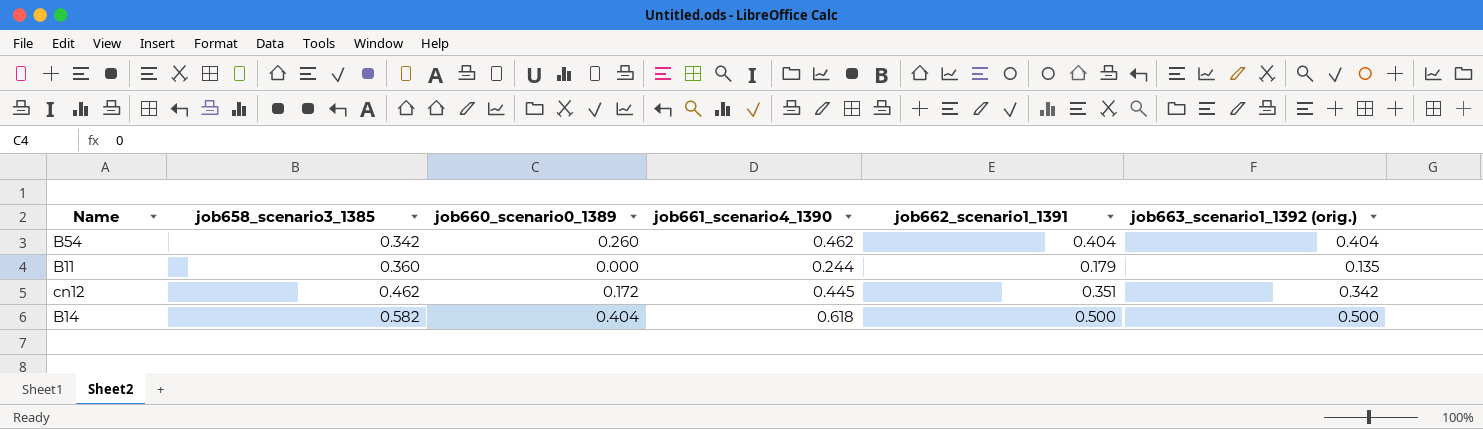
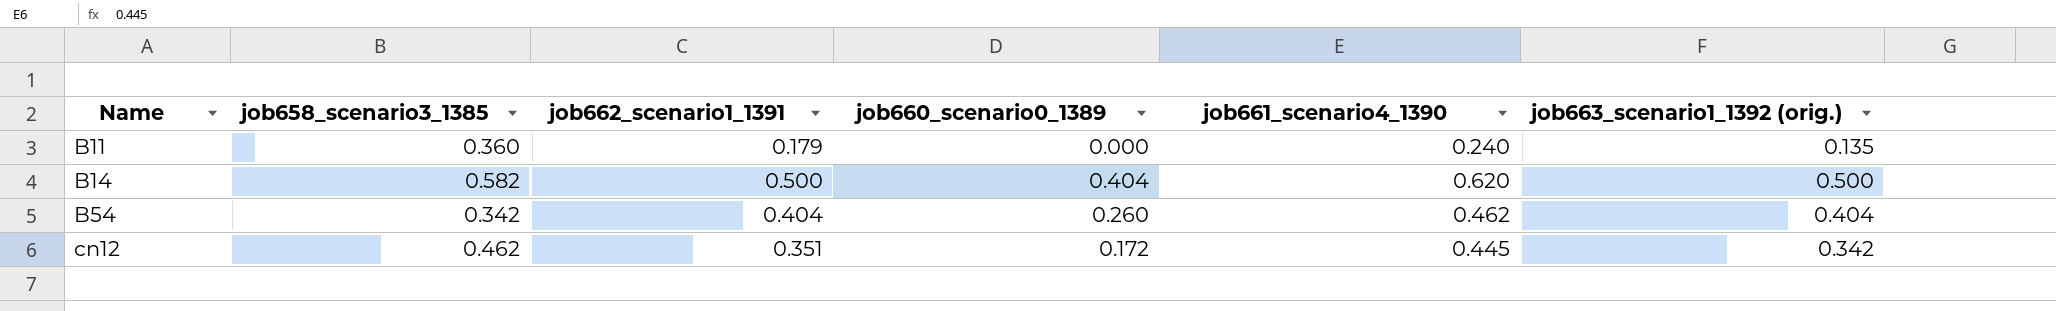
row order: job658_scenario3_1385 ascending -> Name ascending
column job662_scenario1_1391 | position: 5 -> 3
B11 | job661_scenario4_1390: 0.244 -> 0.240
B14 | job661_scenario4_1390: 0.618 -> 0.620

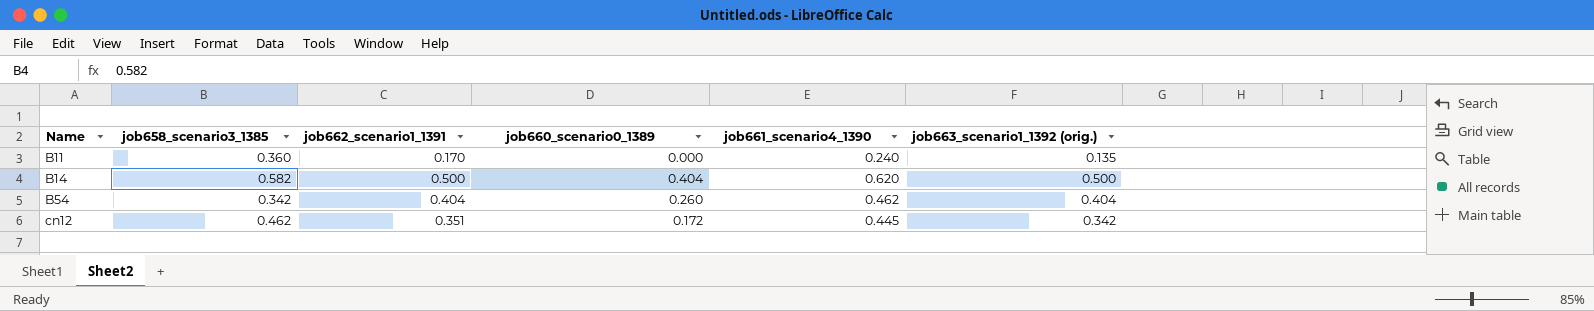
B11 | job662_scenario1_1391: 0.179 -> 0.170

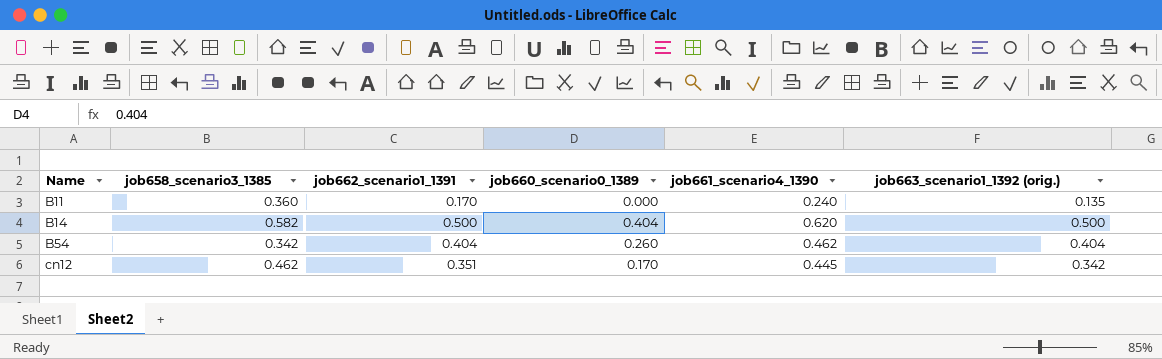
cn12 | job660_scenario0_1389: 0.172 -> 0.170

